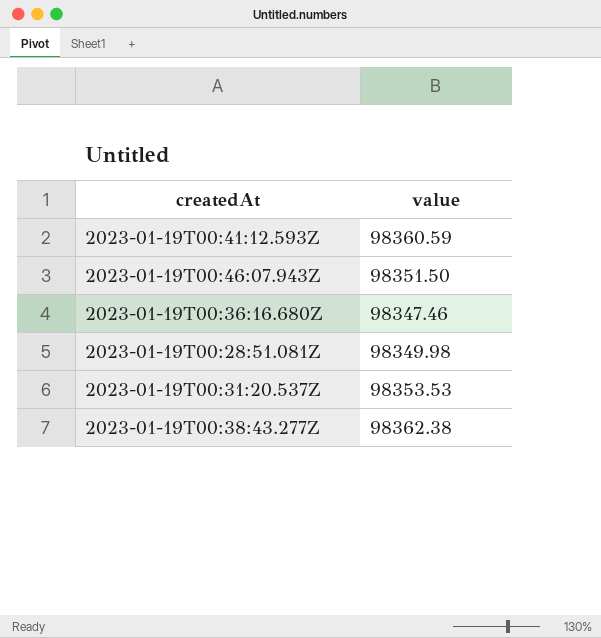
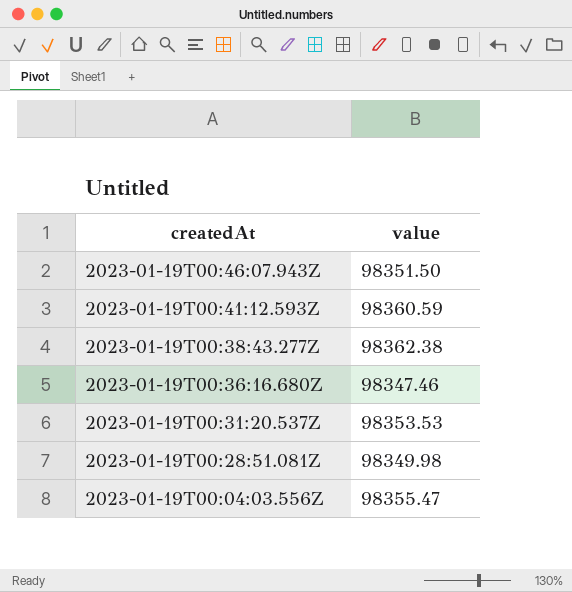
row order: none -> createdAt descending
row 2023-01-19T00:04:03.556Z: none -> 98355.47

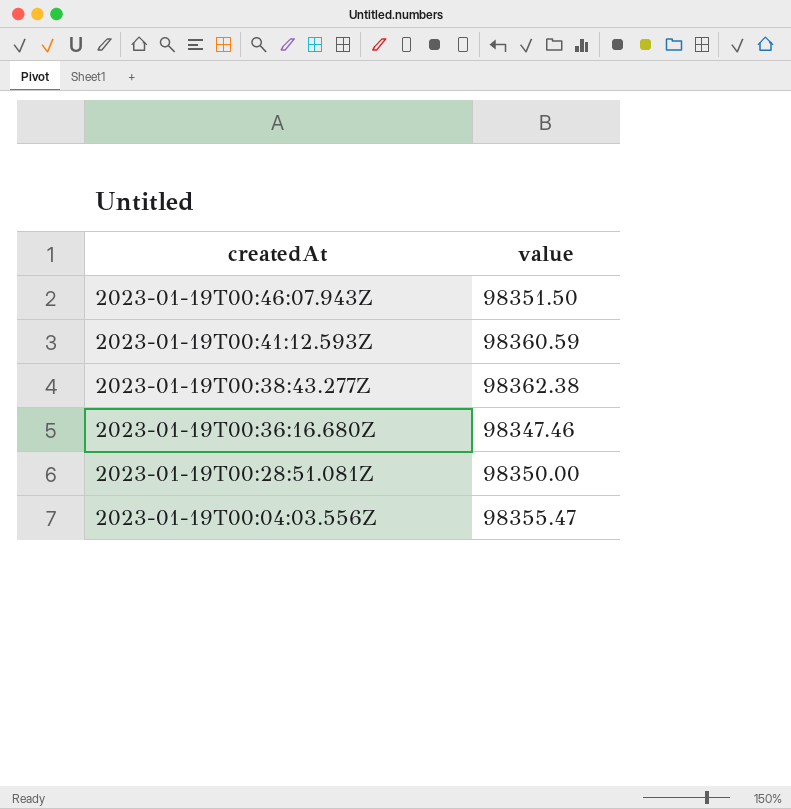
row 2023-01-19T00:31:20.537Z: 98353.53 -> none
2023-01-19T00:28:51.081Z | value: 98349.98 -> 98350.00

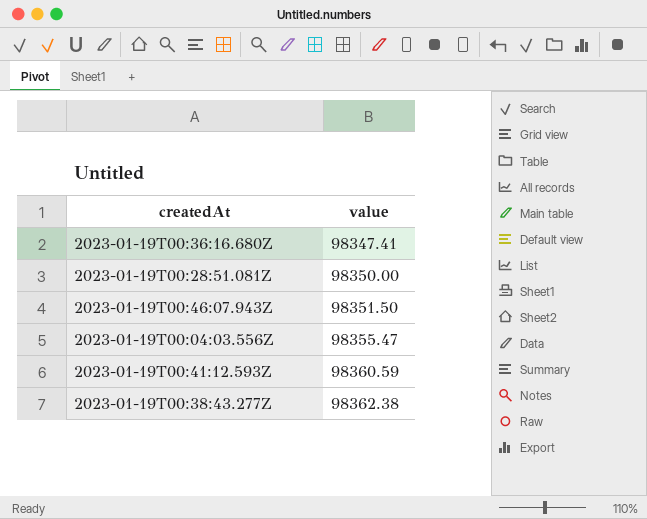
row order: createdAt descending -> value ascending
2023-01-19T00:36:16.680Z | value: 98347.46 -> 98347.41

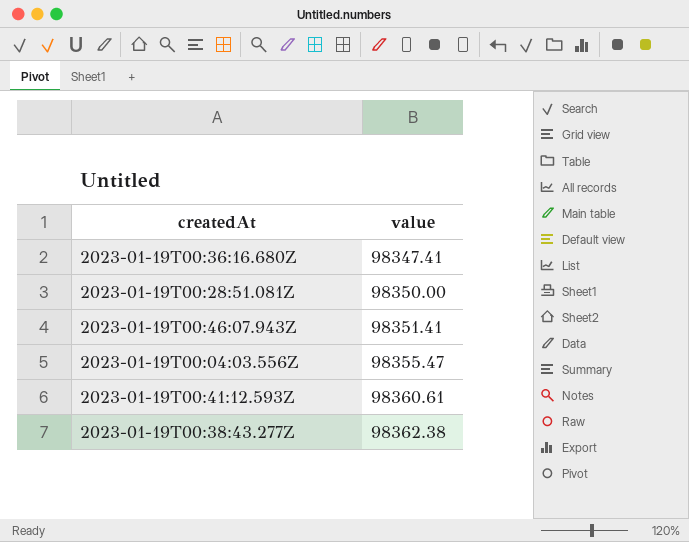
2023-01-19T00:46:07.943Z | value: 98351.50 -> 98351.41
2023-01-19T00:41:12.593Z | value: 98360.59 -> 98360.61

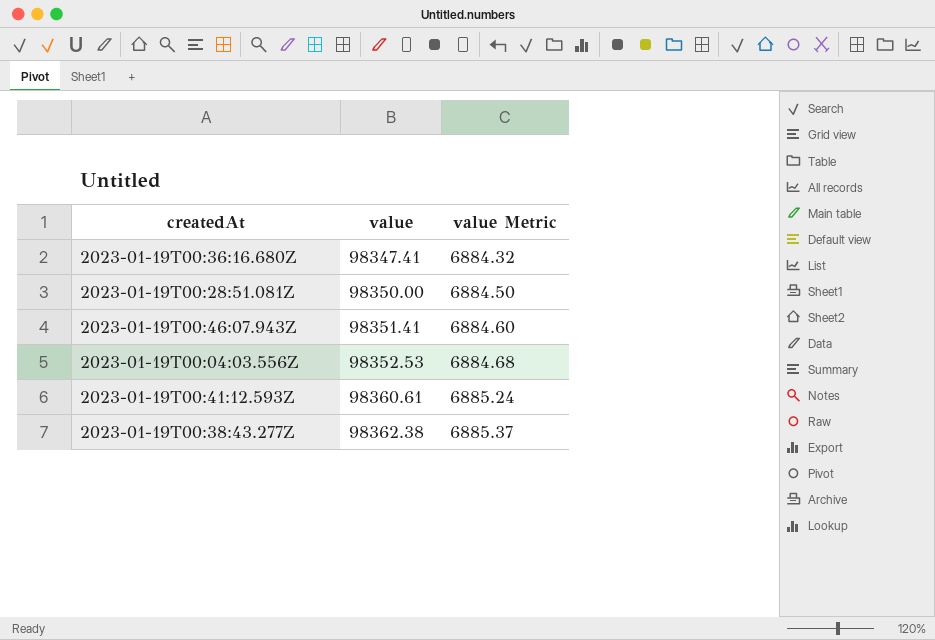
column value Metric | formula: none -> [value] * 0.07
2023-01-19T00:04:03.556Z | value: 98355.47 -> 98352.53

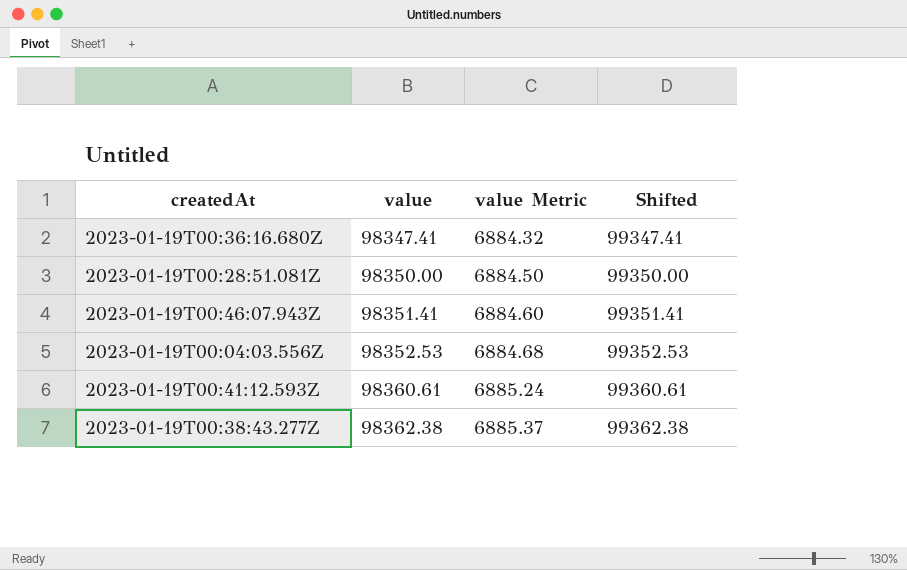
column Shifted | formula: none -> [value] + 1000

